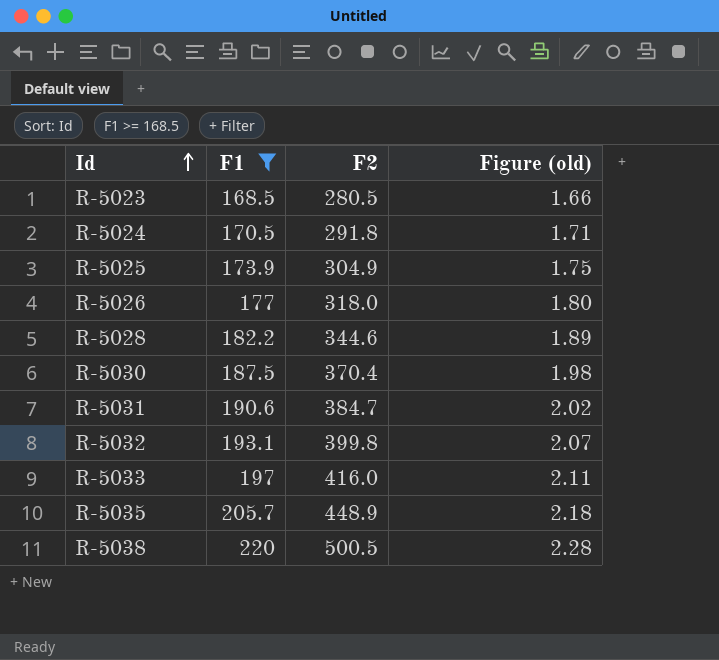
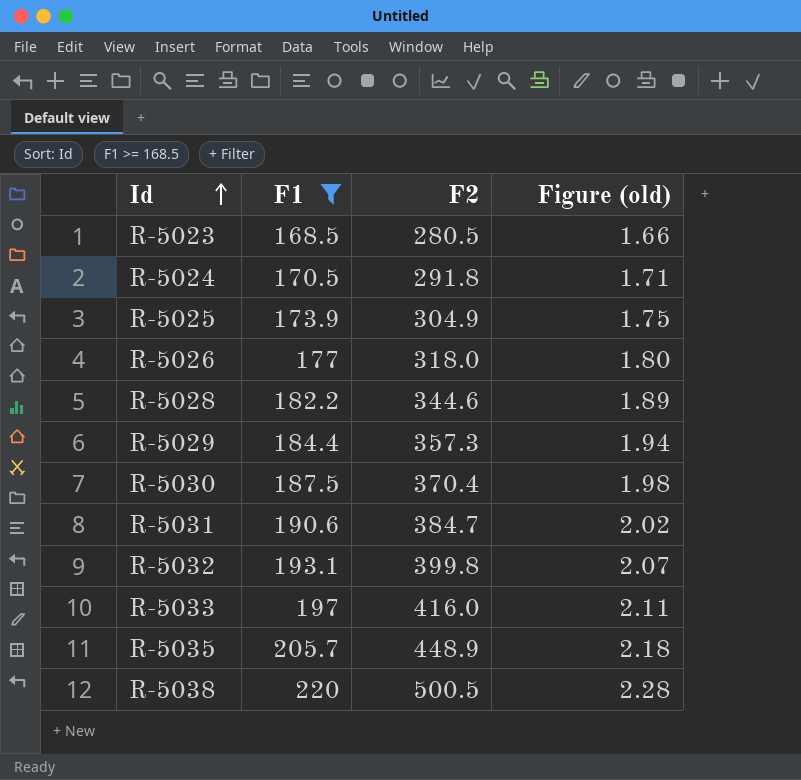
row R-5029: none -> 184.4 | 357.3 | 1.94

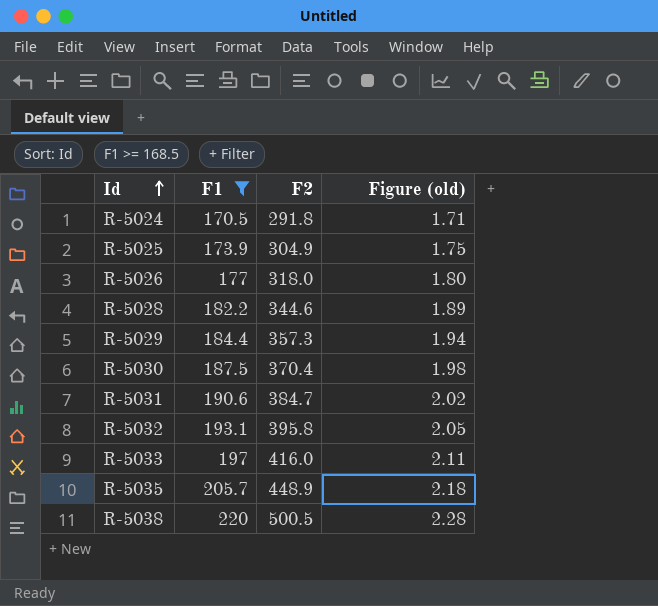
row R-5023: 168.5 | 280.5 | 1.66 -> none
R-5032 | F2: 399.8 -> 395.8
R-5032 | Figure (old): 2.07 -> 2.05

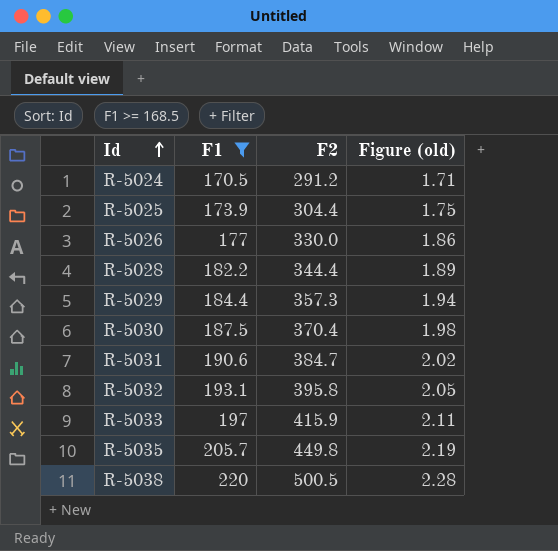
R-5024 | F2: 291.8 -> 291.2
R-5025 | F2: 304.9 -> 304.4
R-5026 | F2: 318.0 -> 330.0
R-5026 | Figure (old): 1.80 -> 1.86
R-5028 | F2: 344.6 -> 344.4
R-5033 | F2: 416.0 -> 415.9
R-5035 | F2: 448.9 -> 449.8
R-5035 | Figure (old): 2.18 -> 2.19

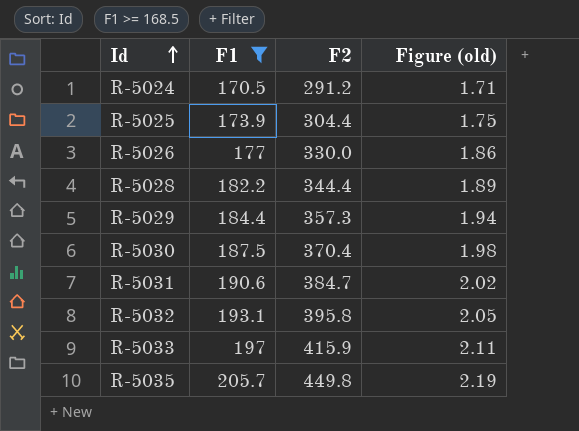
row R-5038: 220 | 500.5 | 2.28 -> none

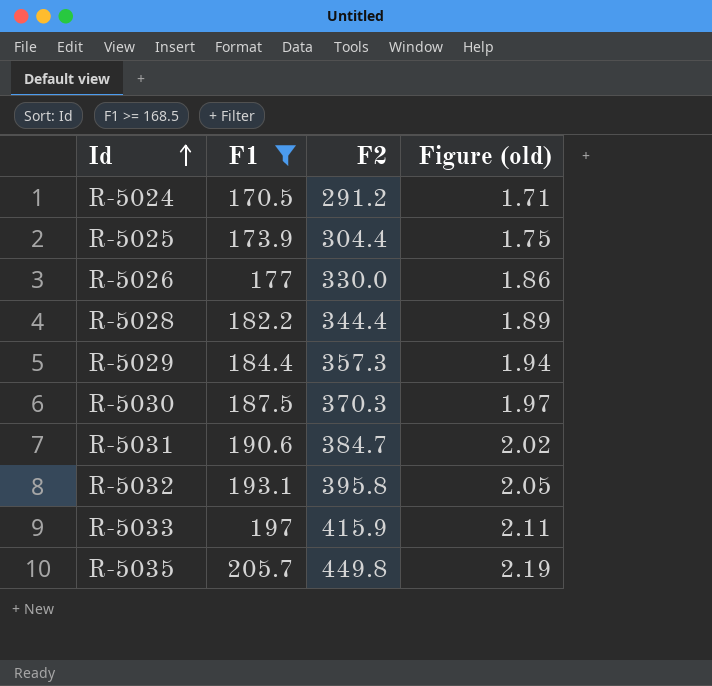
R-5030 | F2: 370.4 -> 370.3
R-5030 | Figure (old): 1.98 -> 1.97

